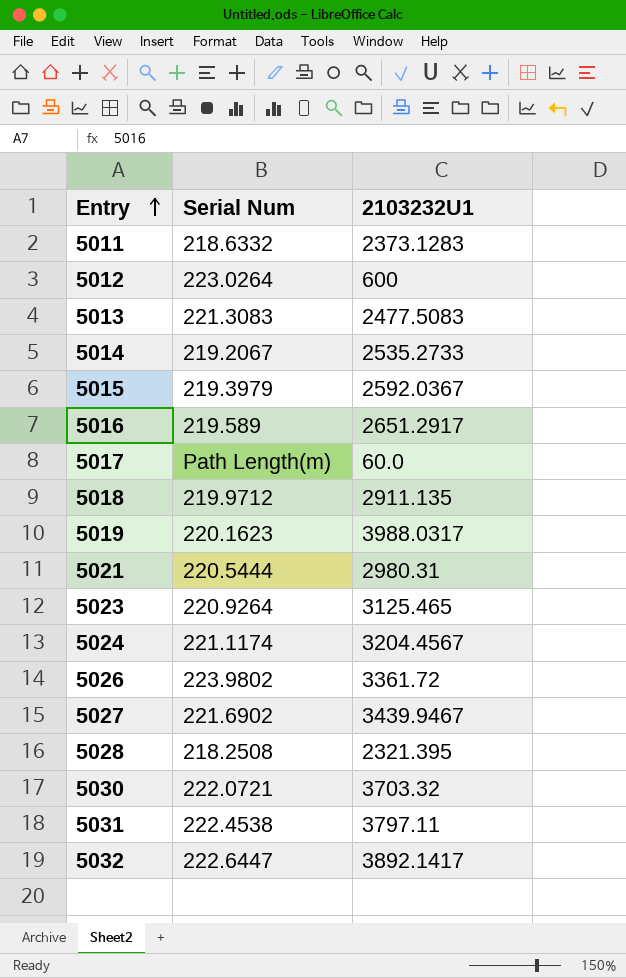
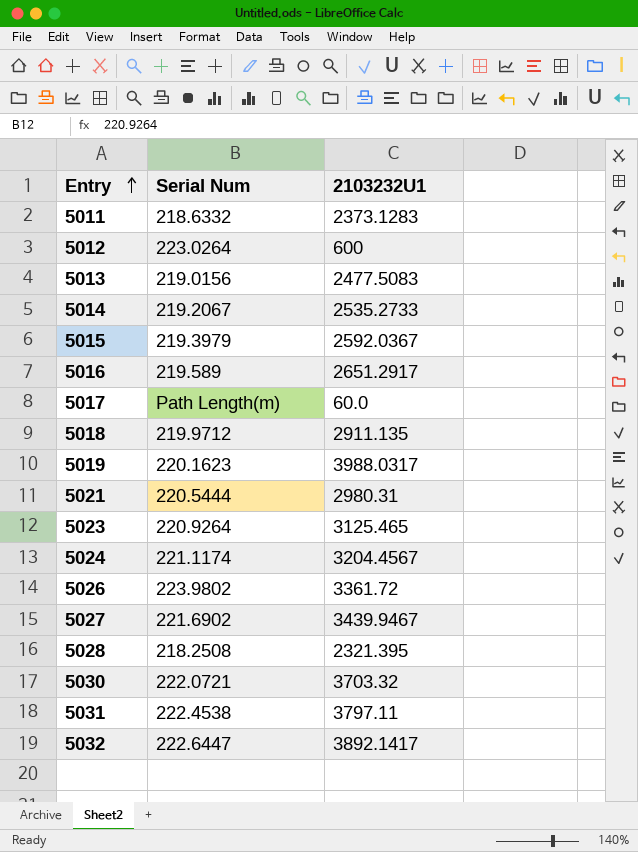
5013 | Serial Num: 221.3083 -> 219.0156

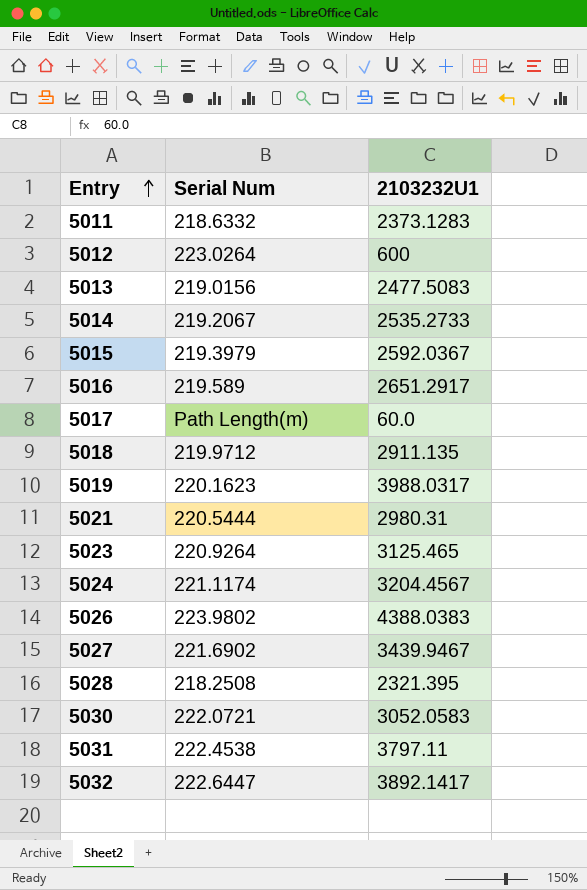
5026 | 2103232U1: 3361.72 -> 4388.0383
5030 | 2103232U1: 3703.32 -> 3052.0583

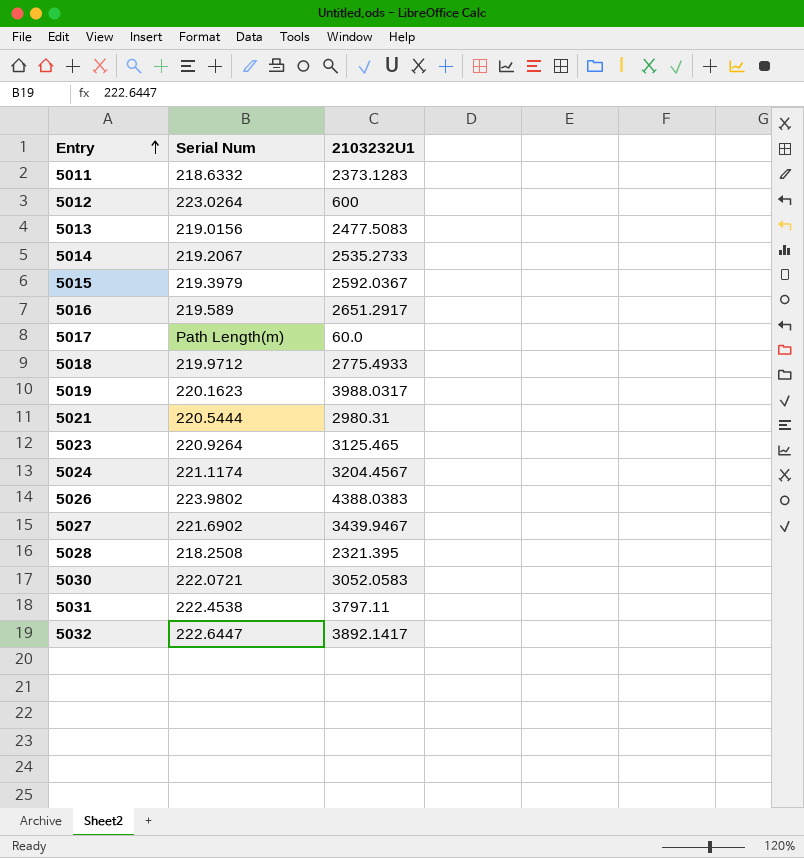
5018 | 2103232U1: 2911.135 -> 2775.4933

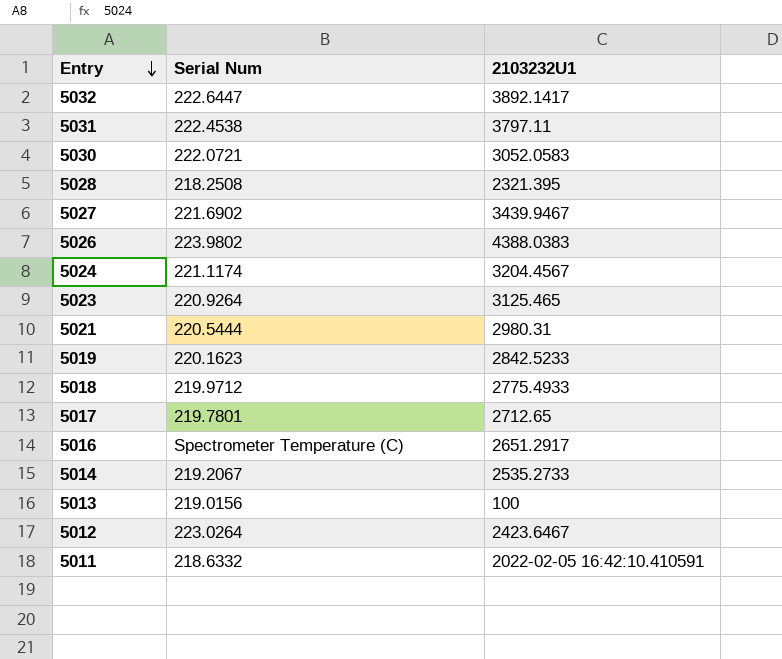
row order: Entry ascending -> Entry descending
row 5015: 219.3979 | 2592.0367 -> none
5019 | 2103232U1: 3988.0317 -> 2842.5233
5017 | Serial Num: Path Length(m) -> 219.7801
5017 | 2103232U1: 60.0 -> 2712.65
5016 | Serial Num: 219.589 -> Spectrometer Temperature (C)
5013 | 2103232U1: 2477.5083 -> 100
5012 | 2103232U1: 600 -> 2423.6467
5011 | 2103232U1: 2373.1283 -> 2022-02-05 16:42:10.410591

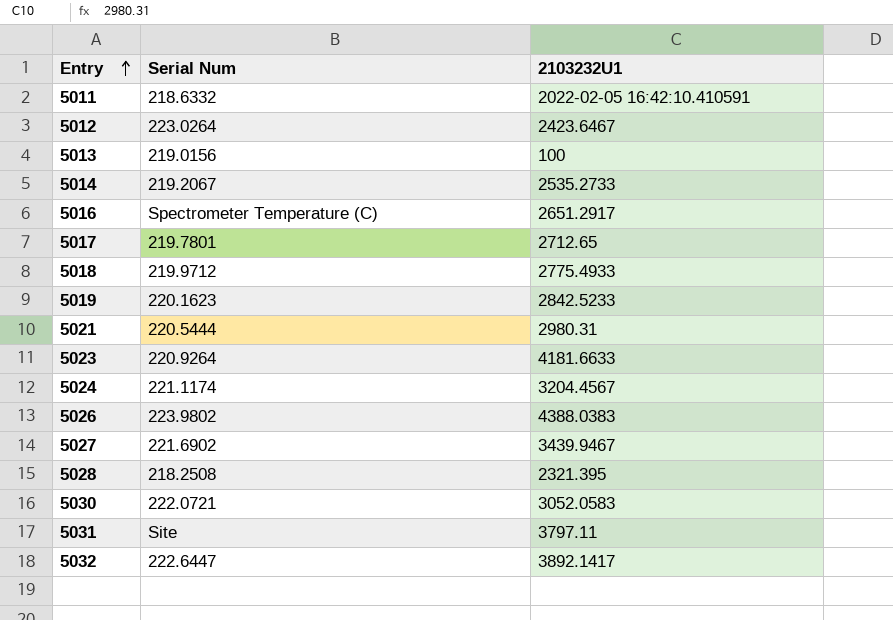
row order: Entry descending -> Entry ascending
5023 | 2103232U1: 3125.465 -> 4181.6633
5031 | Serial Num: 222.4538 -> Site

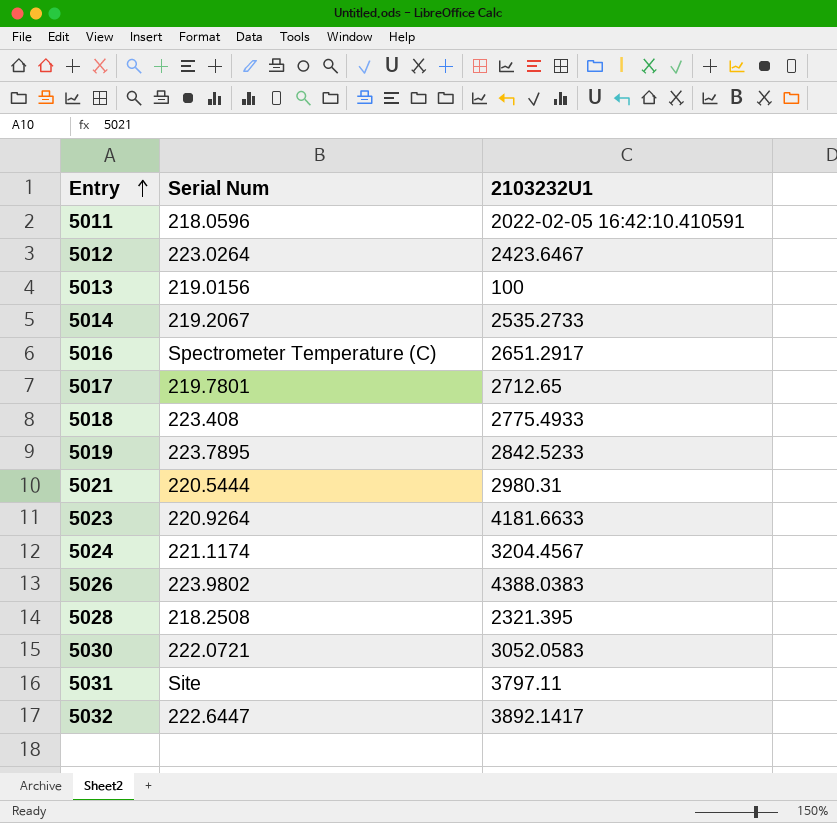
row 5027: 221.6902 | 3439.9467 -> none
5011 | Serial Num: 218.6332 -> 218.0596
5018 | Serial Num: 219.9712 -> 223.408
5019 | Serial Num: 220.1623 -> 223.7895

